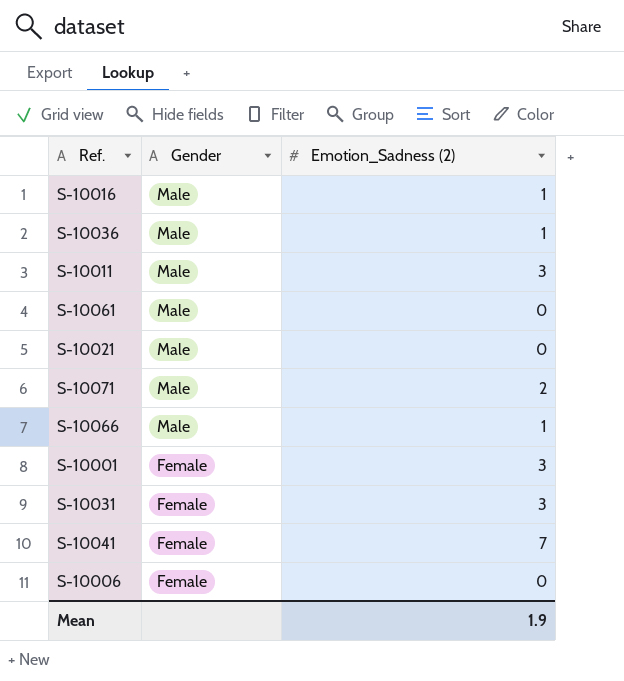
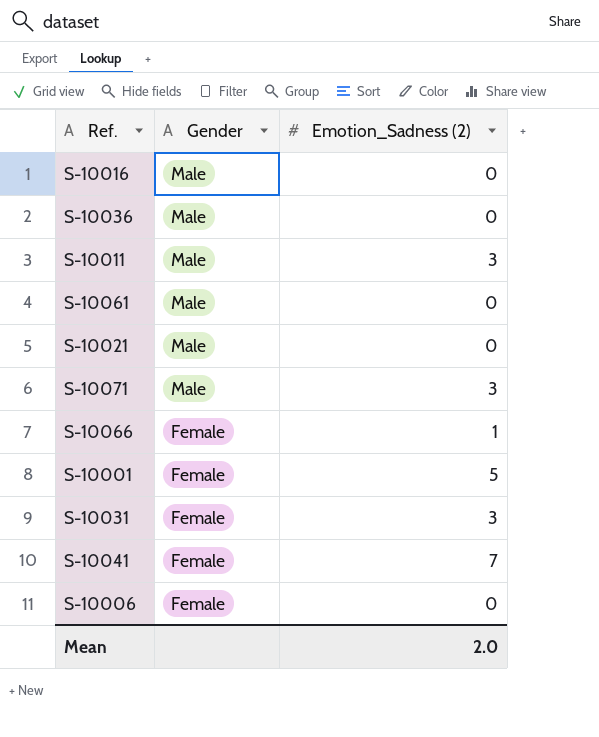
S-10016 | Emotion_Sadness (2): 1 -> 0
S-10036 | Emotion_Sadness (2): 1 -> 0
S-10071 | Emotion_Sadness (2): 2 -> 3
S-10066 | Gender: Male -> Female
S-10001 | Emotion_Sadness (2): 3 -> 5
Mean | Emotion_Sadness (2): 1.9 -> 2.0

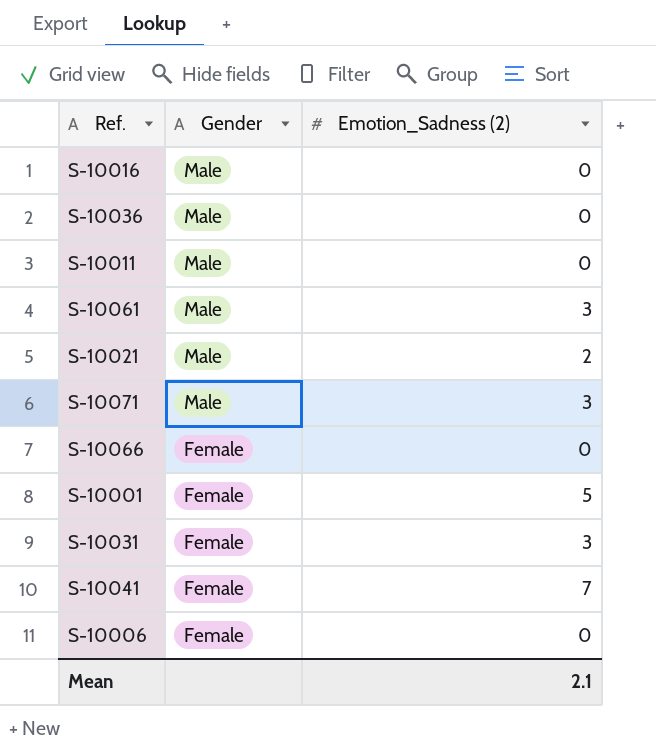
S-10011 | Emotion_Sadness (2): 3 -> 0
S-10061 | Emotion_Sadness (2): 0 -> 3
S-10021 | Emotion_Sadness (2): 0 -> 2
S-10066 | Emotion_Sadness (2): 1 -> 0
Mean | Emotion_Sadness (2): 2.0 -> 2.1

